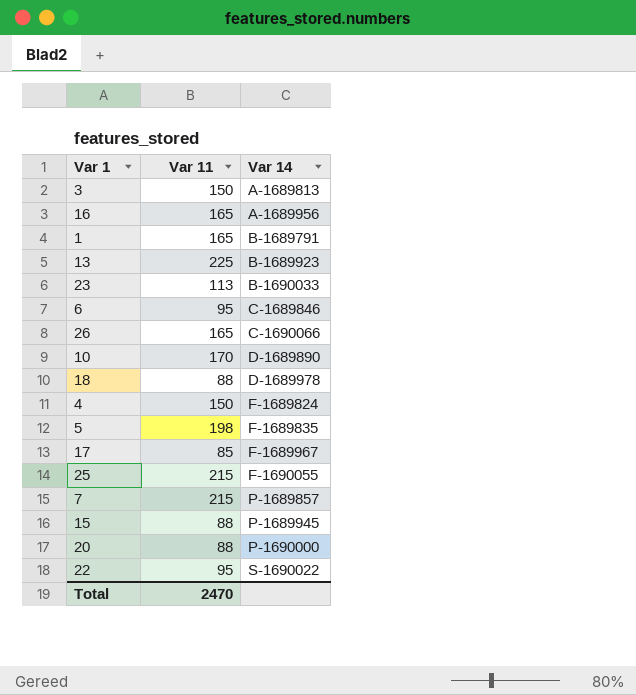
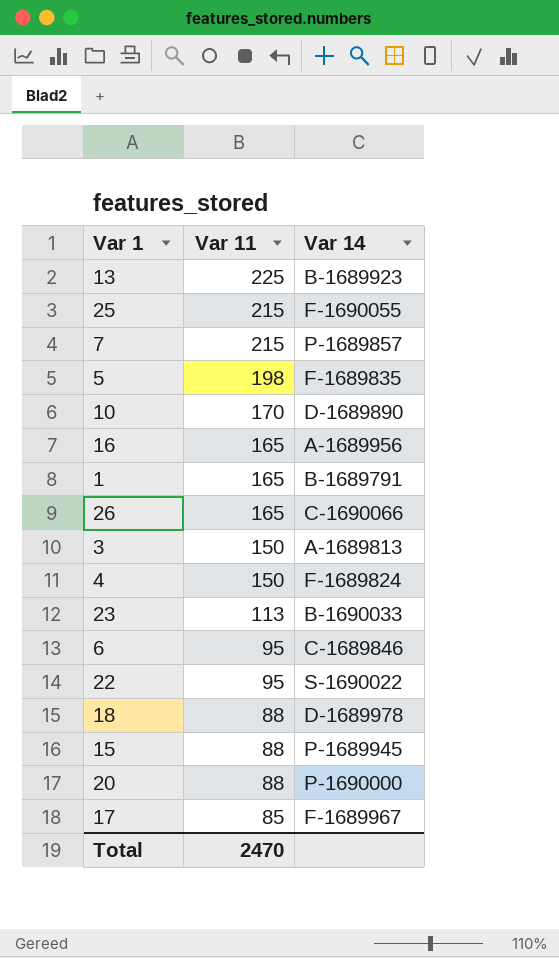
row order: Var 14 ascending -> Var 11 descending

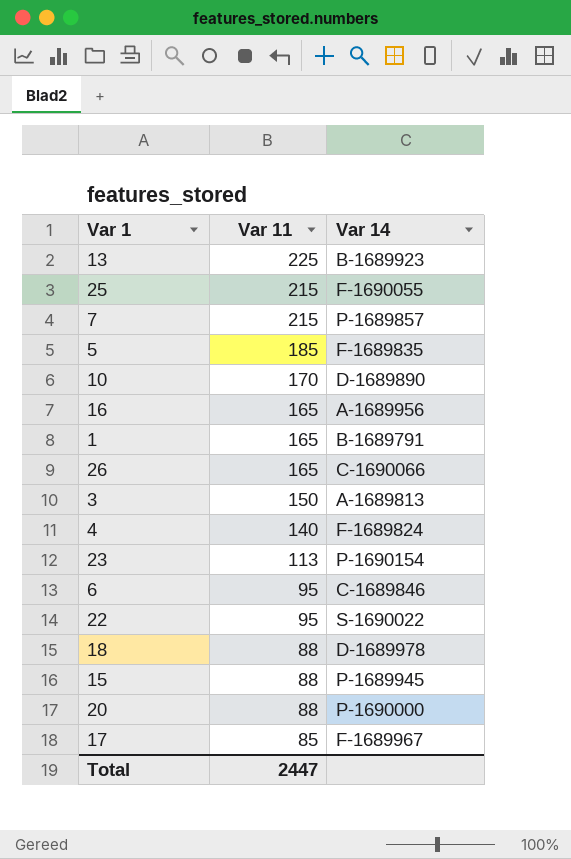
5 | Var 11: 198 -> 185
4 | Var 11: 150 -> 140
23 | Var 14: B-1690033 -> P-1690154
Total | Var 11: 2470 -> 2447

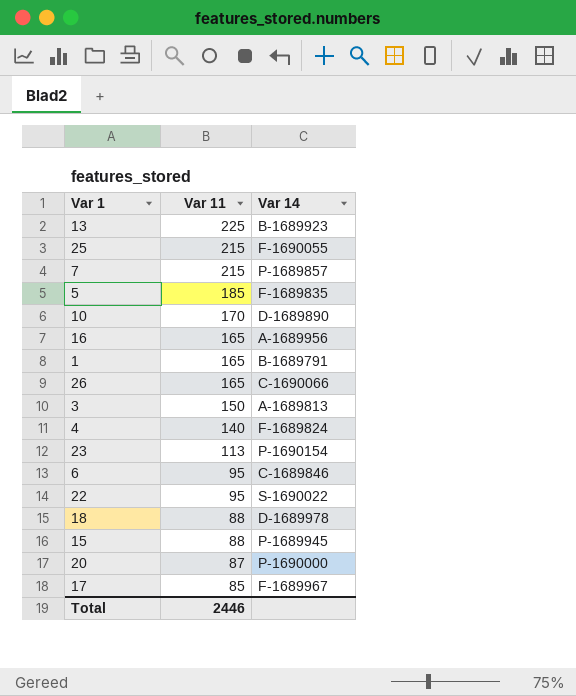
20 | Var 11: 88 -> 87
Total | Var 11: 2447 -> 2446

